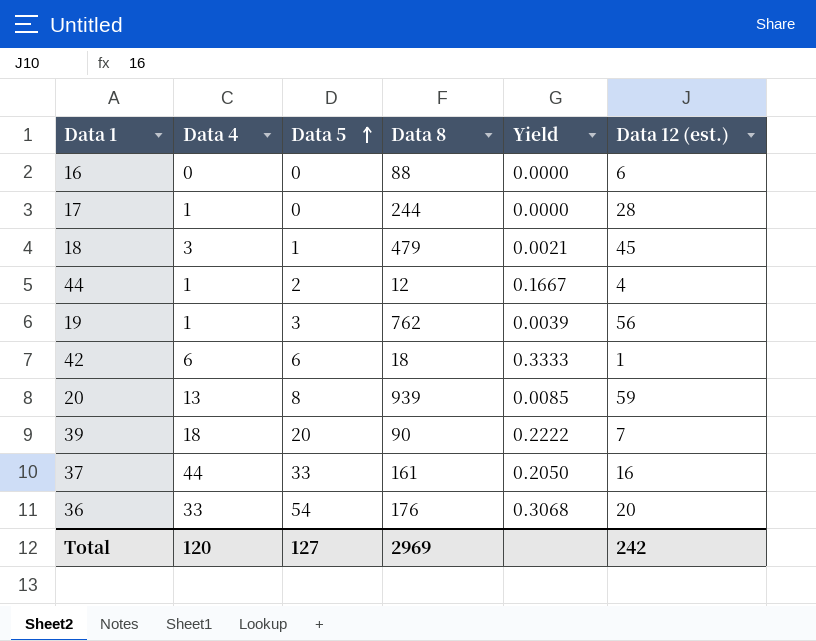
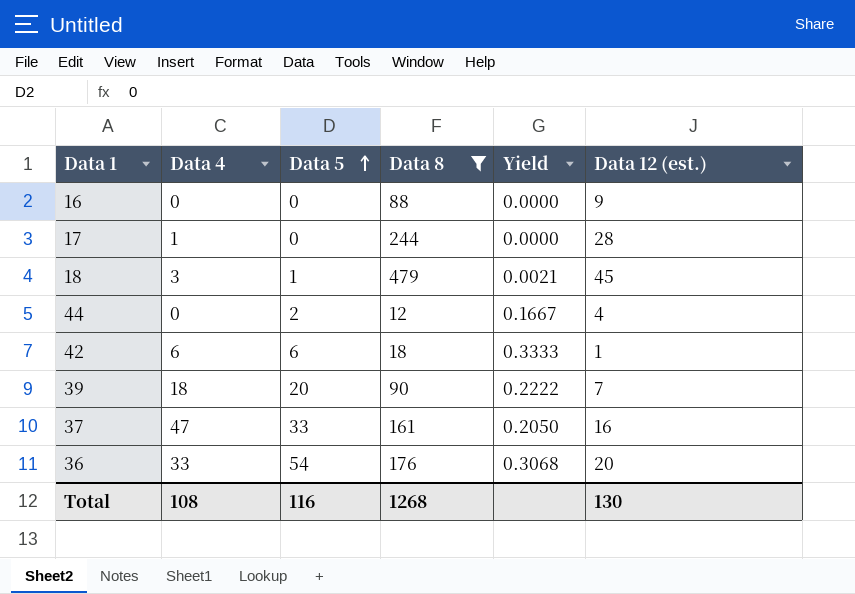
filter: none -> Data 8 <= 479
16 | Data 12 (est.): 6 -> 9
44 | Data 4: 1 -> 0
37 | Data 4: 44 -> 47
Total | Data 4: 120 -> 108
Total | Data 5: 127 -> 116
Total | Data 8: 2969 -> 1268
Total | Data 12 (est.): 242 -> 130

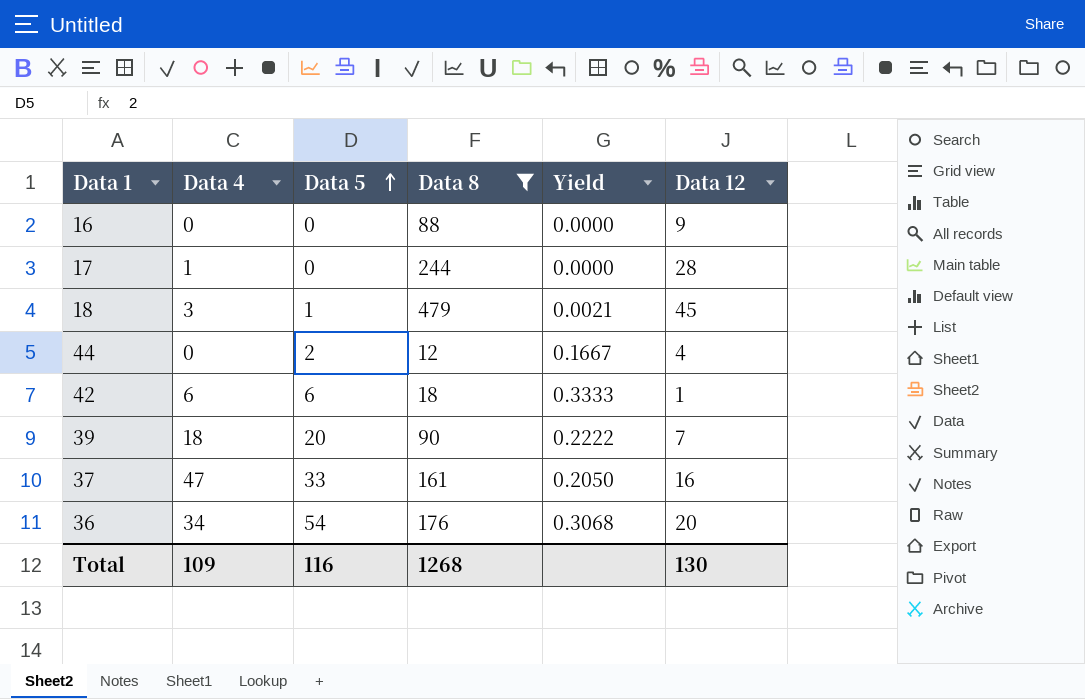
column name: Data 12 (est.) -> Data 12
36 | Data 4: 33 -> 34
Total | Data 4: 108 -> 109

